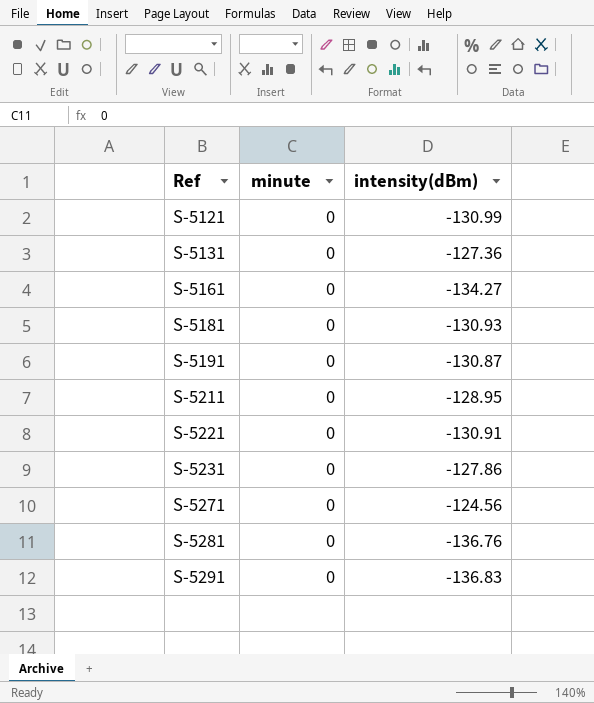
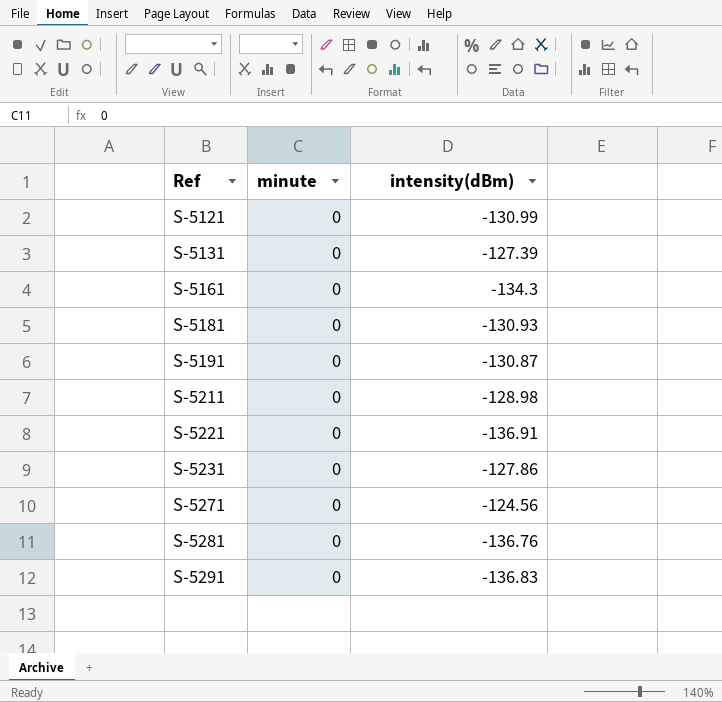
S-5131 | intensity(dBm): -127.36 -> -127.39
S-5161 | intensity(dBm): -134.27 -> -134.3
S-5211 | intensity(dBm): -128.95 -> -128.98
S-5221 | intensity(dBm): -130.91 -> -136.91

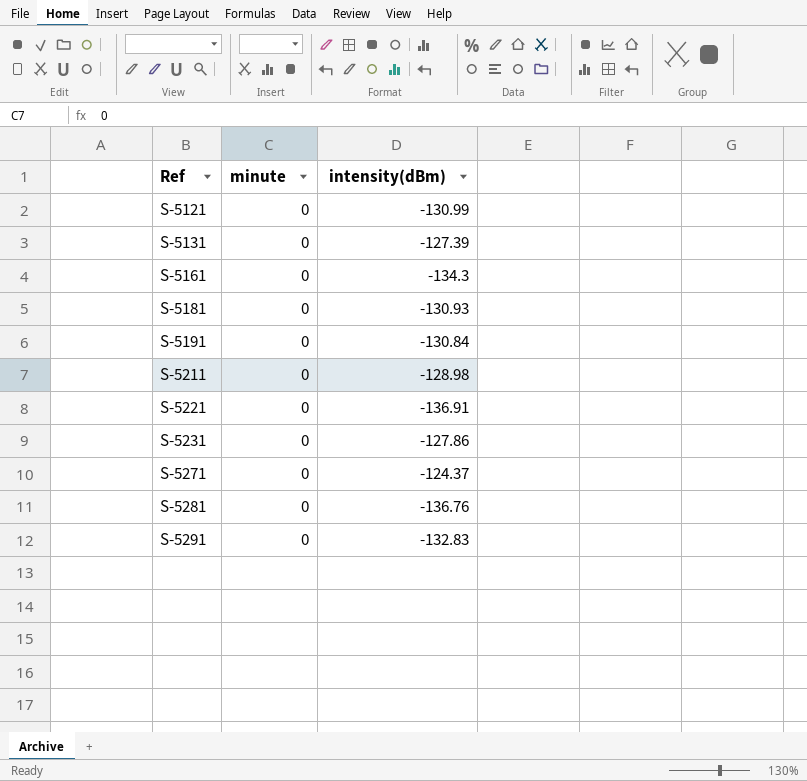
S-5191 | intensity(dBm): -130.87 -> -130.84
S-5271 | intensity(dBm): -124.56 -> -124.37
S-5291 | intensity(dBm): -136.83 -> -132.83

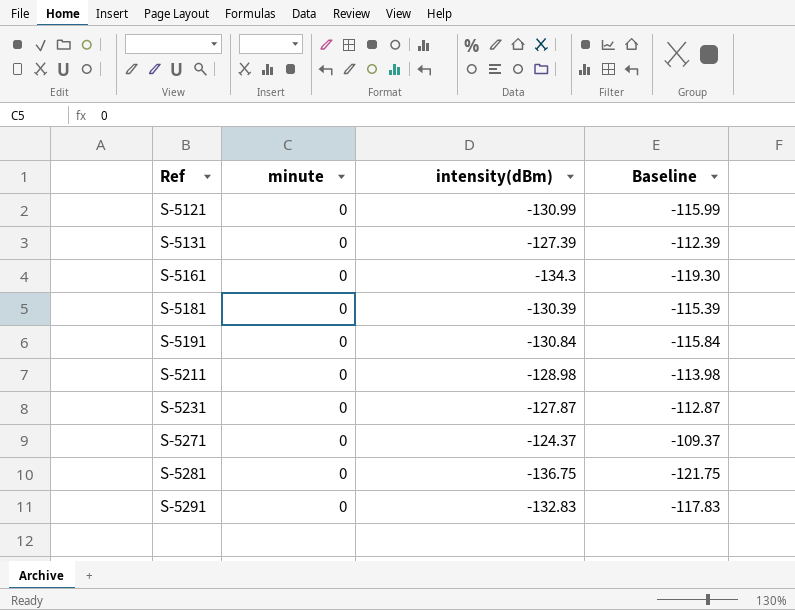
column Baseline | formula: none -> [intensity(dBm)] + 15
row S-5221: 0 | -136.91 -> none
S-5181 | intensity(dBm): -130.93 -> -130.39
S-5231 | intensity(dBm): -127.86 -> -127.87
S-5281 | intensity(dBm): -136.76 -> -136.75

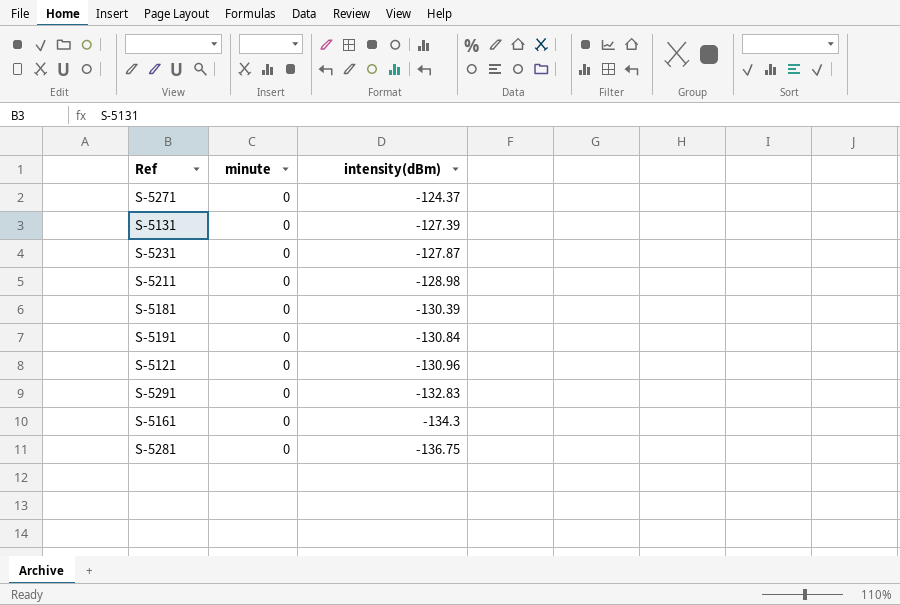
row order: Ref ascending -> intensity(dBm) descending
column Baseline | formula: [intensity(dBm)] + 15 -> none
S-5121 | intensity(dBm): -130.99 -> -130.96

